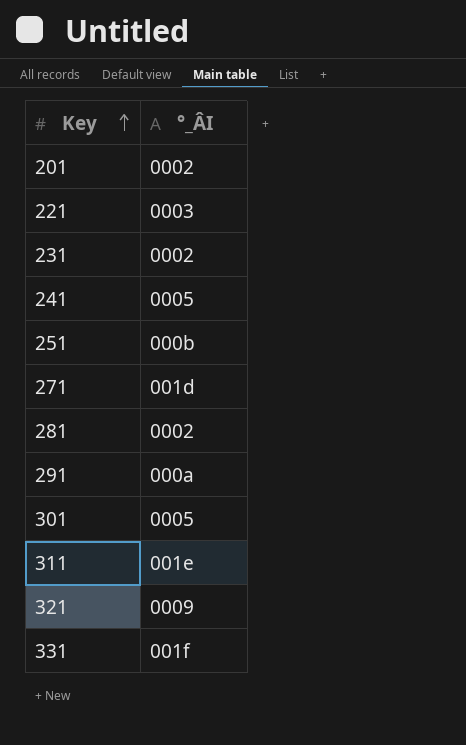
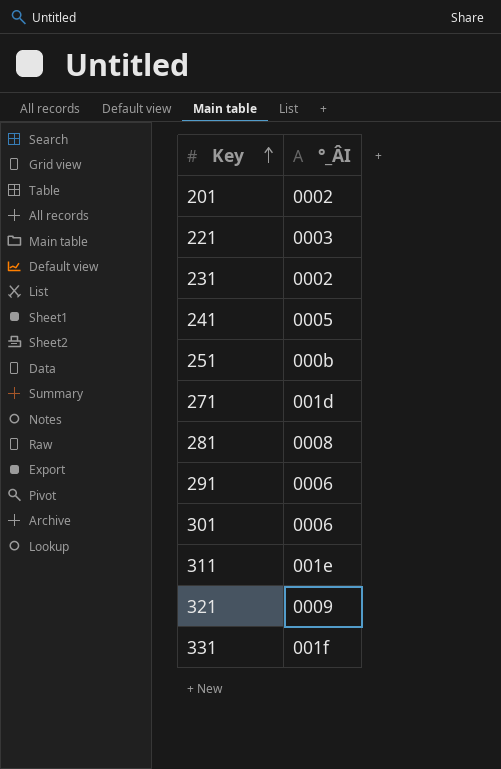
281 | °_ÂI: 0002 -> 0008
291 | °_ÂI: 000a -> 0006
301 | °_ÂI: 0005 -> 0006

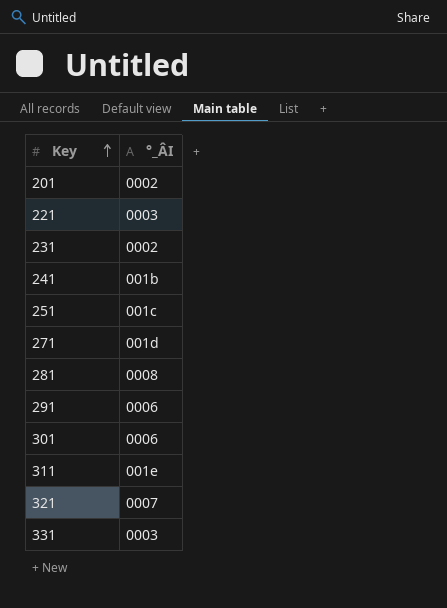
241 | °_ÂI: 0005 -> 001b
251 | °_ÂI: 000b -> 001c
321 | °_ÂI: 0009 -> 0007
331 | °_ÂI: 001f -> 0003

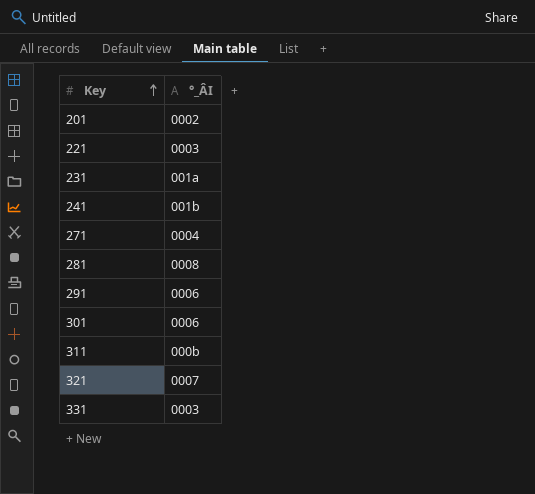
row 251: 001c -> none
231 | °_ÂI: 0002 -> 001a
271 | °_ÂI: 001d -> 0004
311 | °_ÂI: 001e -> 000b

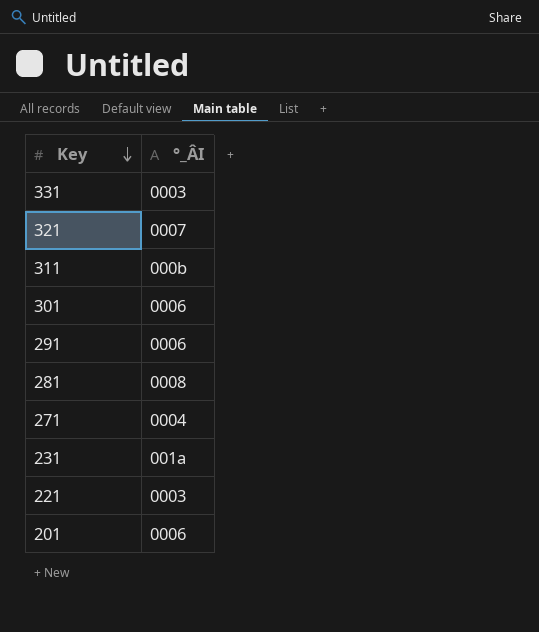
row order: Key ascending -> Key descending
row 241: 001b -> none
201 | °_ÂI: 0002 -> 0006

